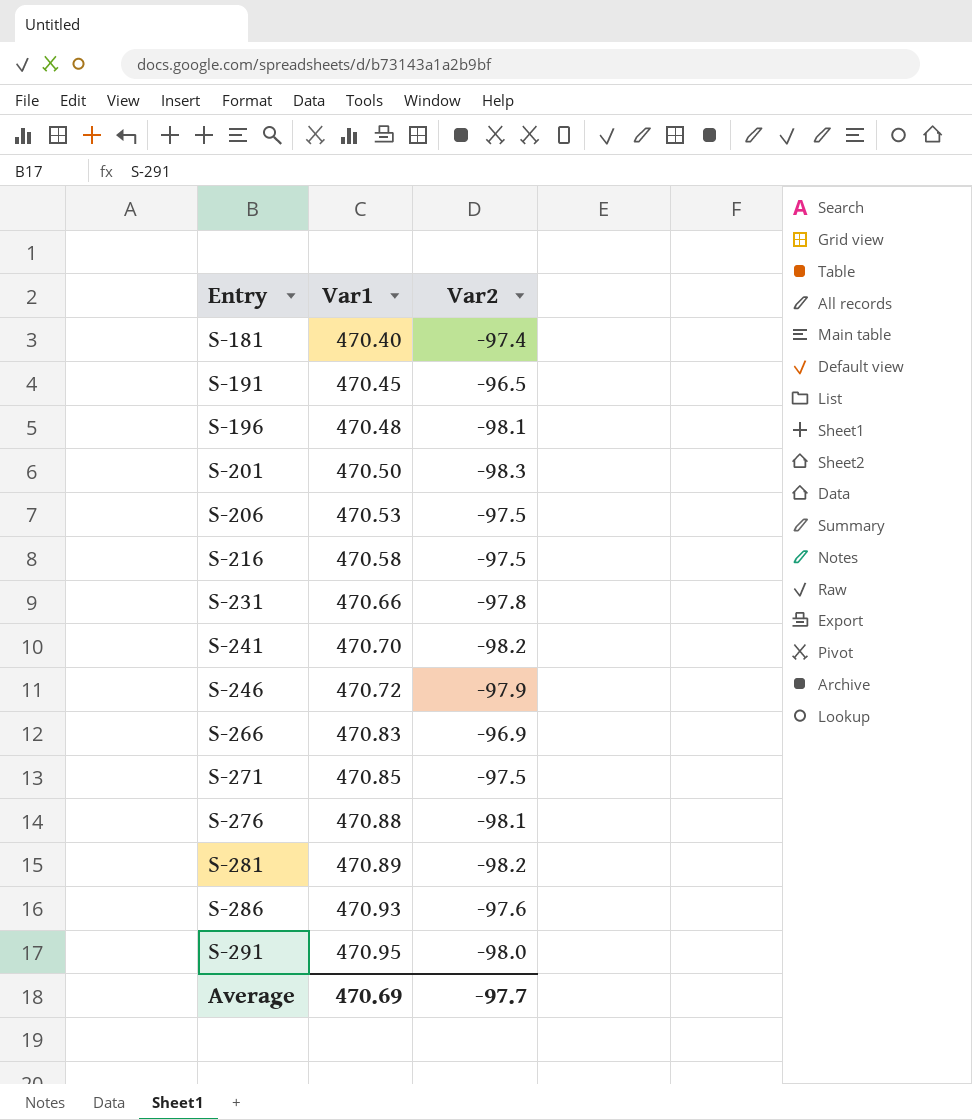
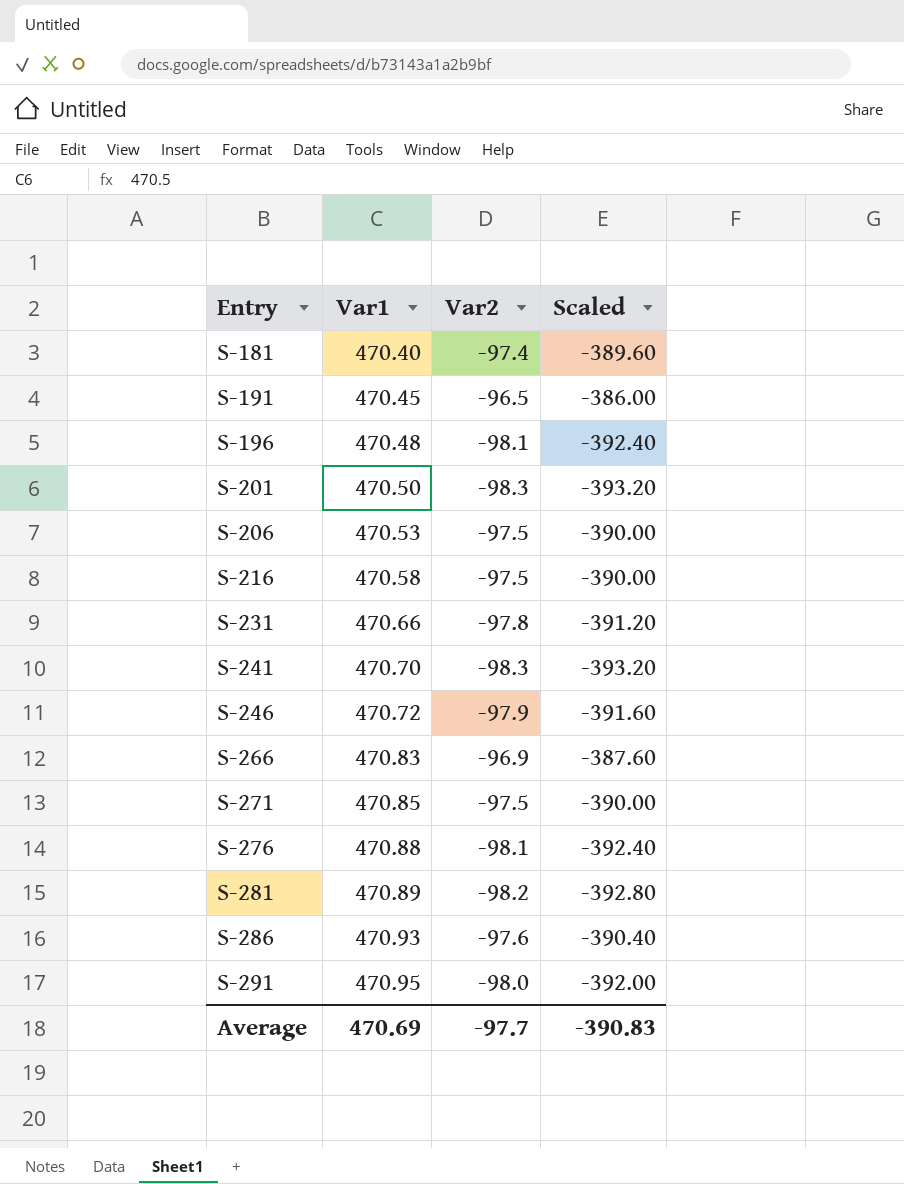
column Scaled | formula: none -> [Var2] * 4
S-241 | Var2: -98.2 -> -98.3

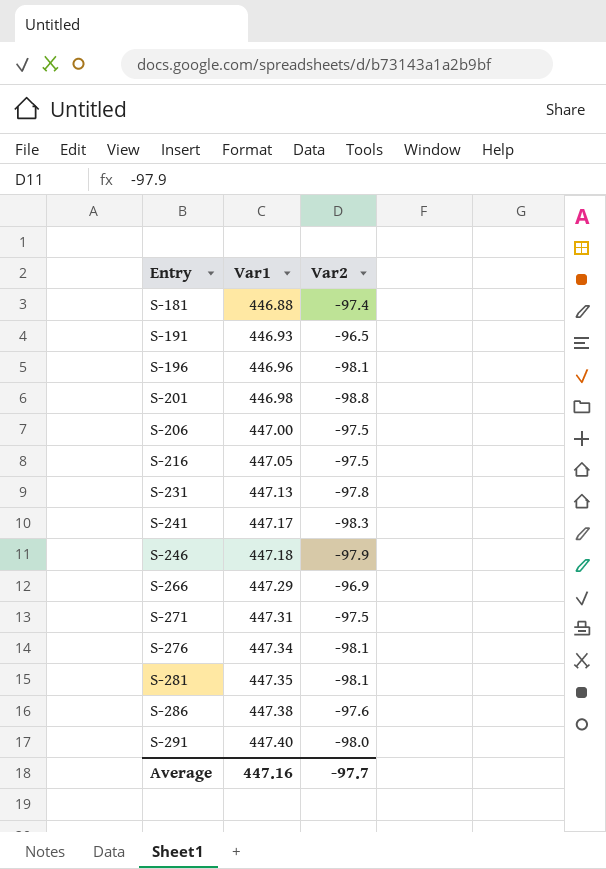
column Scaled | formula: [Var2] * 4 -> none
S-181 | Var1: 470.40 -> 446.88
S-191 | Var1: 470.45 -> 446.93
S-196 | Var1: 470.48 -> 446.96
S-201 | Var1: 470.50 -> 446.98
S-201 | Var2: -98.3 -> -98.8
S-206 | Var1: 470.53 -> 447.00
S-216 | Var1: 470.58 -> 447.05
S-231 | Var1: 470.66 -> 447.13
S-241 | Var1: 470.70 -> 447.17
S-246 | Var1: 470.72 -> 447.18
S-266 | Var1: 470.83 -> 447.29
S-271 | Var1: 470.85 -> 447.31
S-276 | Var1: 470.88 -> 447.34
S-281 | Var1: 470.89 -> 447.35
S-281 | Var2: -98.2 -> -98.1
S-286 | Var1: 470.93 -> 447.38
S-291 | Var1: 470.95 -> 447.40
Average | Var1: 470.69 -> 447.16

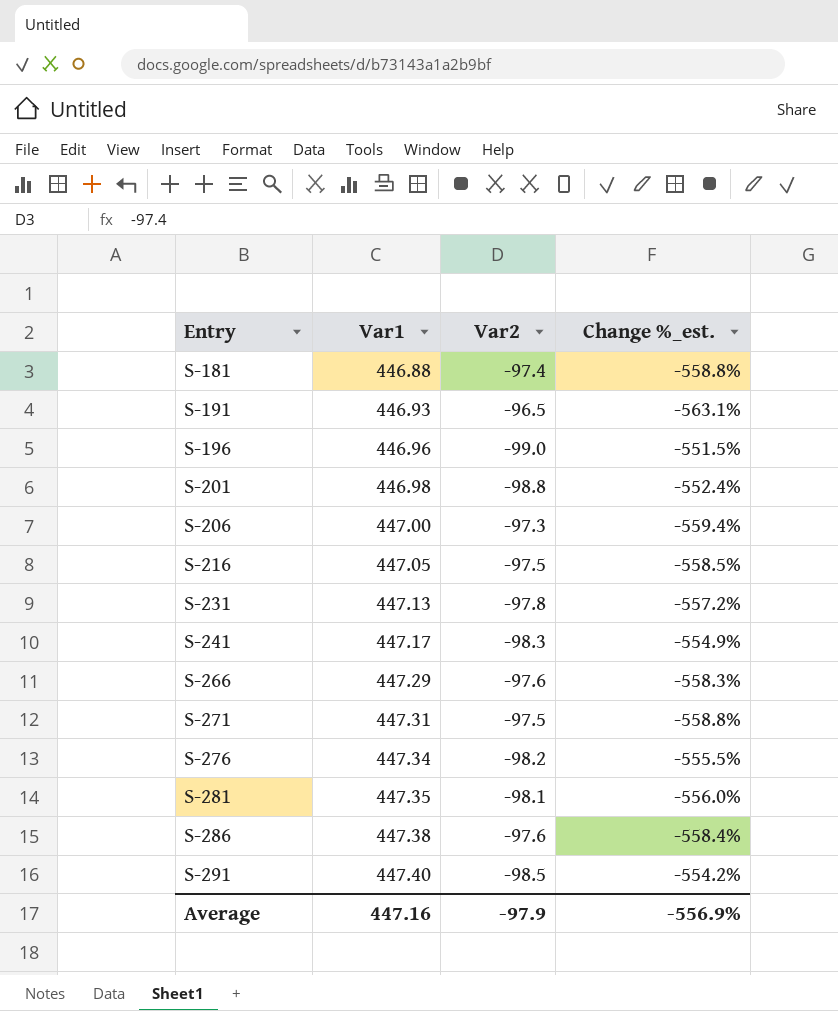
column Change %_est. | formula: none -> ([Var1] - [Var2]) / [Var2]
row S-246: 447.18 | -97.9 -> none
S-196 | Var2: -98.1 -> -99.0
S-206 | Var2: -97.5 -> -97.3
S-266 | Var2: -96.9 -> -97.6
S-276 | Var2: -98.1 -> -98.2
S-291 | Var2: -98.0 -> -98.5
Average | Var2: -97.7 -> -97.9

